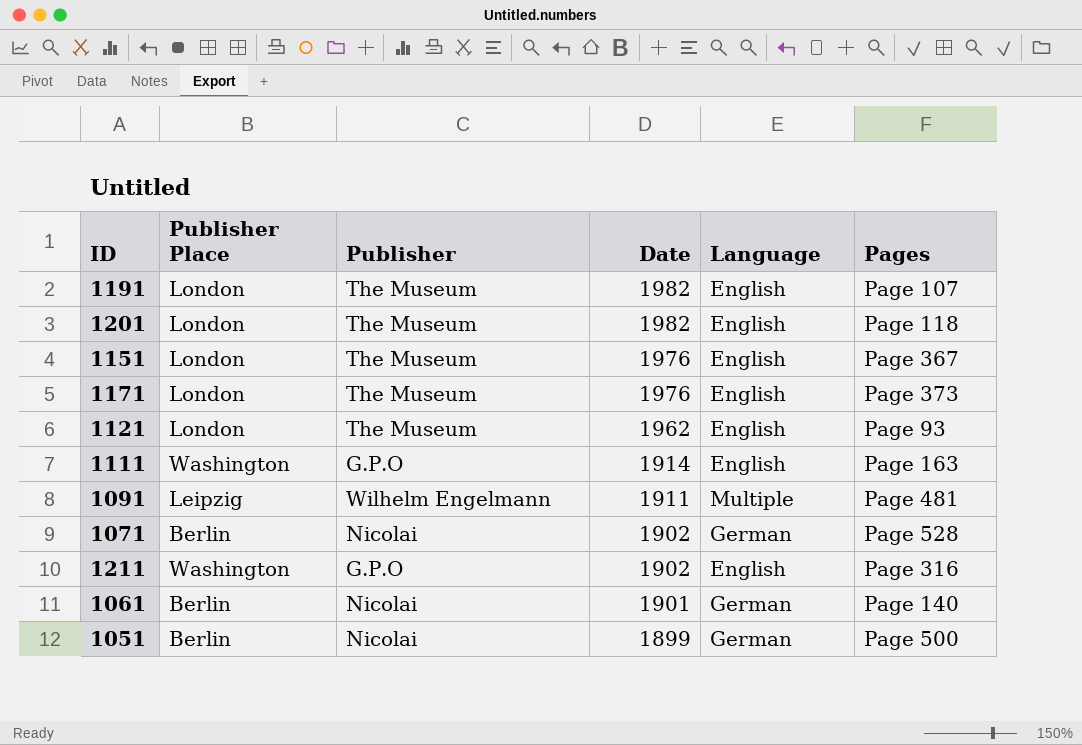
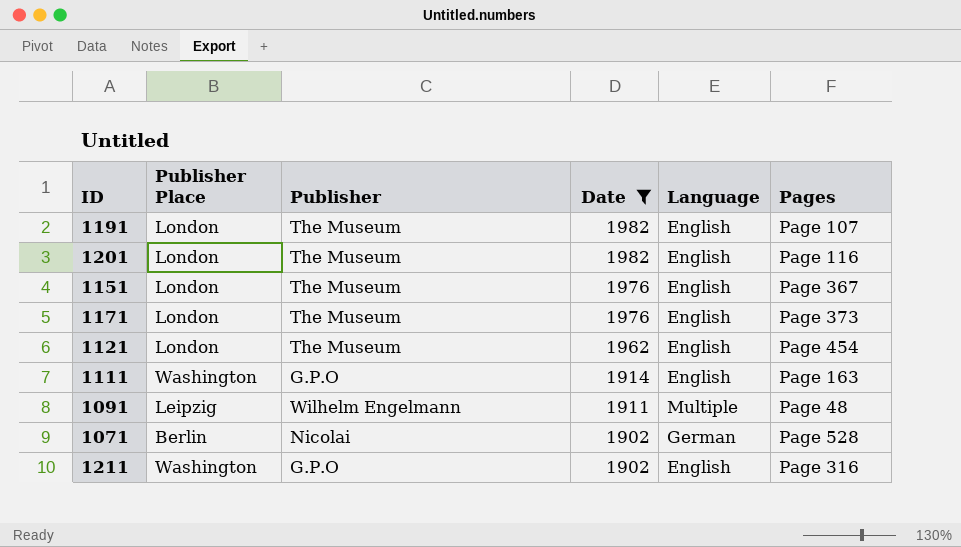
filter: none -> Date >= 1902
1201 | Pages: Page 118 -> Page 116
1121 | Pages: Page 93 -> Page 454
1091 | Pages: Page 481 -> Page 48

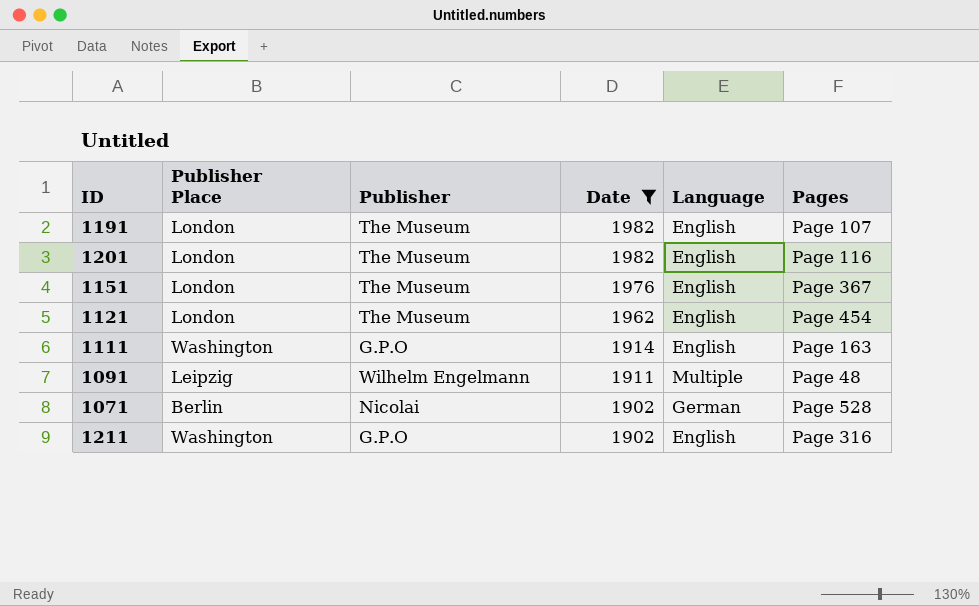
row 1171: London | The Museum | 1976 | English | Page 373 -> none

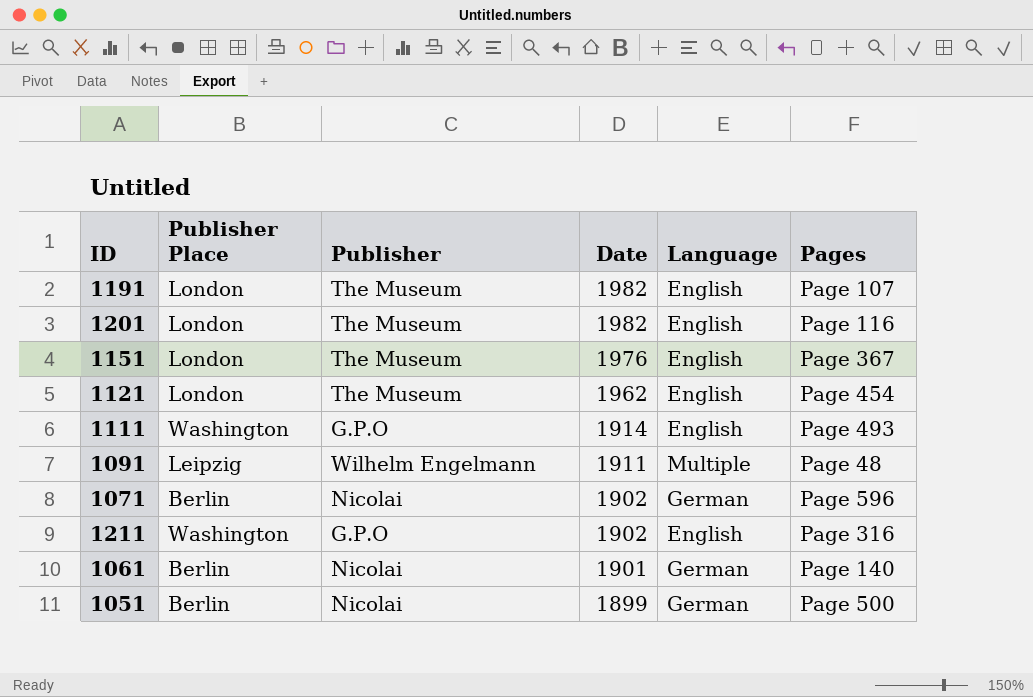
filter: Date >= 1902 -> none
1111 | Pages: Page 163 -> Page 493
1071 | Pages: Page 528 -> Page 596

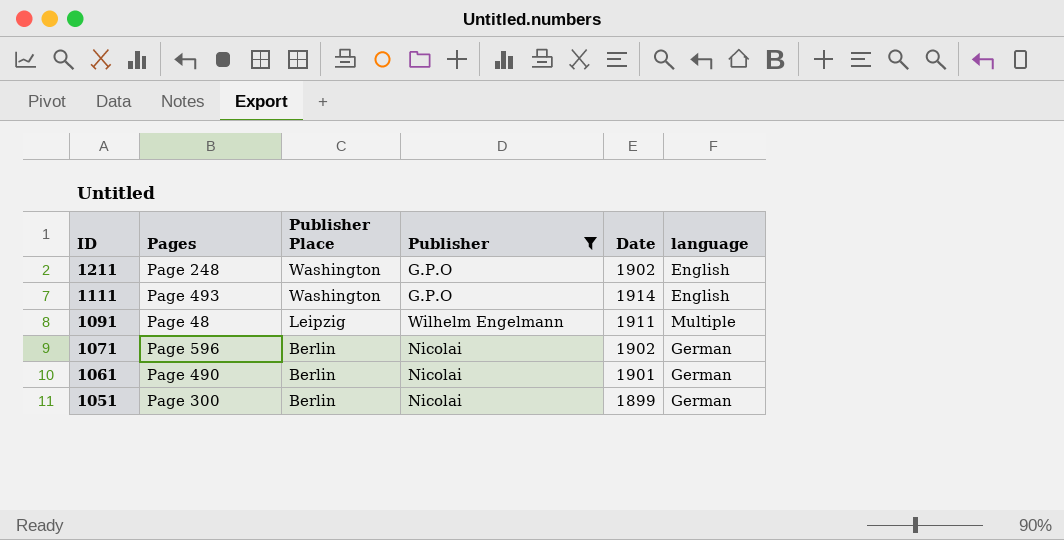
filter: none -> Publisher != The Museum
row order: Date descending -> ID descending
column Pages | position: 6 -> 2
column name: Language -> language
1211 | Pages: Page 316 -> Page 248
1061 | Pages: Page 140 -> Page 490
1051 | Pages: Page 500 -> Page 300

